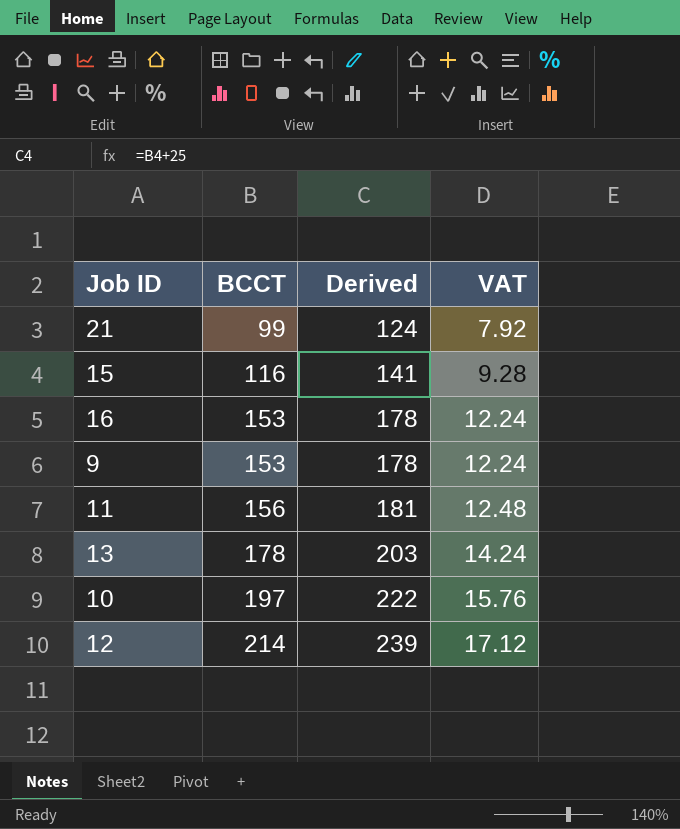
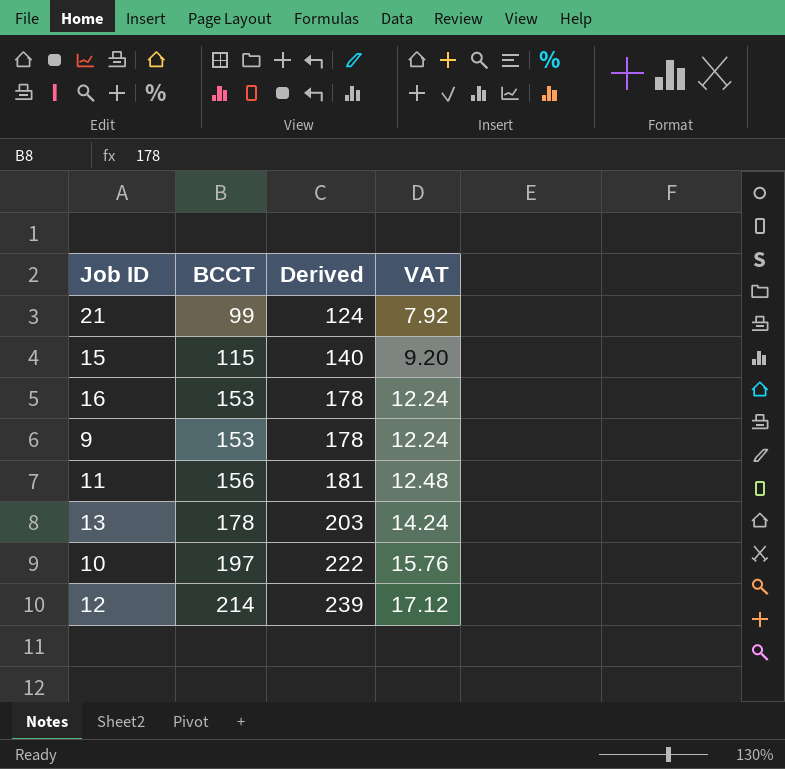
15 | BCCT: 116 -> 115
15 | Derived: 141 -> 140
15 | VAT: 9.28 -> 9.20

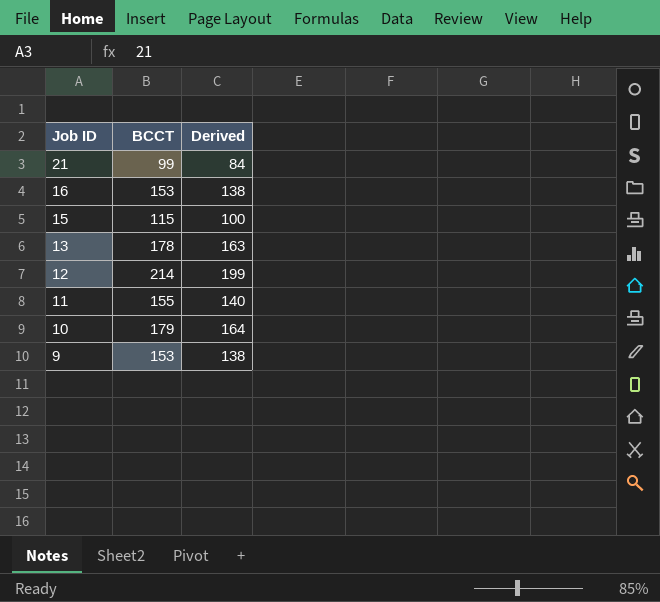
row order: BCCT ascending -> Job ID descending
column VAT | formula: [BCCT] * 0.08 -> none
column Derived | formula: [BCCT] + 25 -> [BCCT] - 15
11 | BCCT: 156 -> 155
10 | BCCT: 197 -> 179

